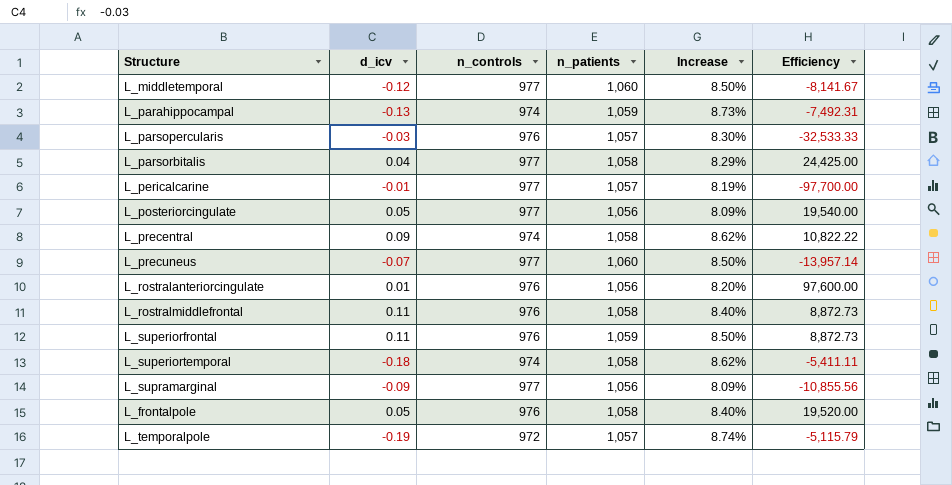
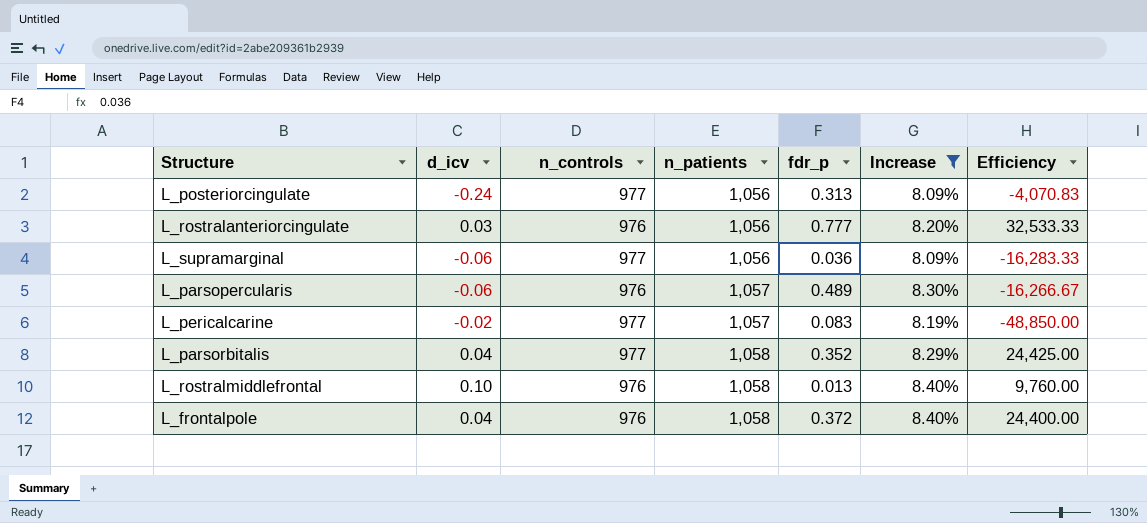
filter: none -> Increase <= 8.40%
row order: none -> n_patients ascending
column fdr_p | position: none -> 5
L_posteriorcingulate | d_icv: 0.05 -> -0.24
L_posteriorcingulate | Efficiency: 19,540.00 -> -4,070.83
L_rostralanteriorcingulate | d_icv: 0.01 -> 0.03
L_rostralanteriorcingulate | Efficiency: 97,600.00 -> 32,533.33
L_supramarginal | d_icv: -0.09 -> -0.06
L_supramarginal | Efficiency: -10,855.56 -> -16,283.33
L_parsopercularis | d_icv: -0.03 -> -0.06
L_parsopercularis | Efficiency: -32,533.33 -> -16,266.67
L_pericalcarine | d_icv: -0.01 -> -0.02
L_pericalcarine | Efficiency: -97,700.00 -> -48,850.00
L_rostralmiddlefrontal | d_icv: 0.11 -> 0.10
L_rostralmiddlefrontal | Efficiency: 8,872.73 -> 9,760.00
L_frontalpole | d_icv: 0.05 -> 0.04
L_frontalpole | Efficiency: 19,520.00 -> 24,400.00

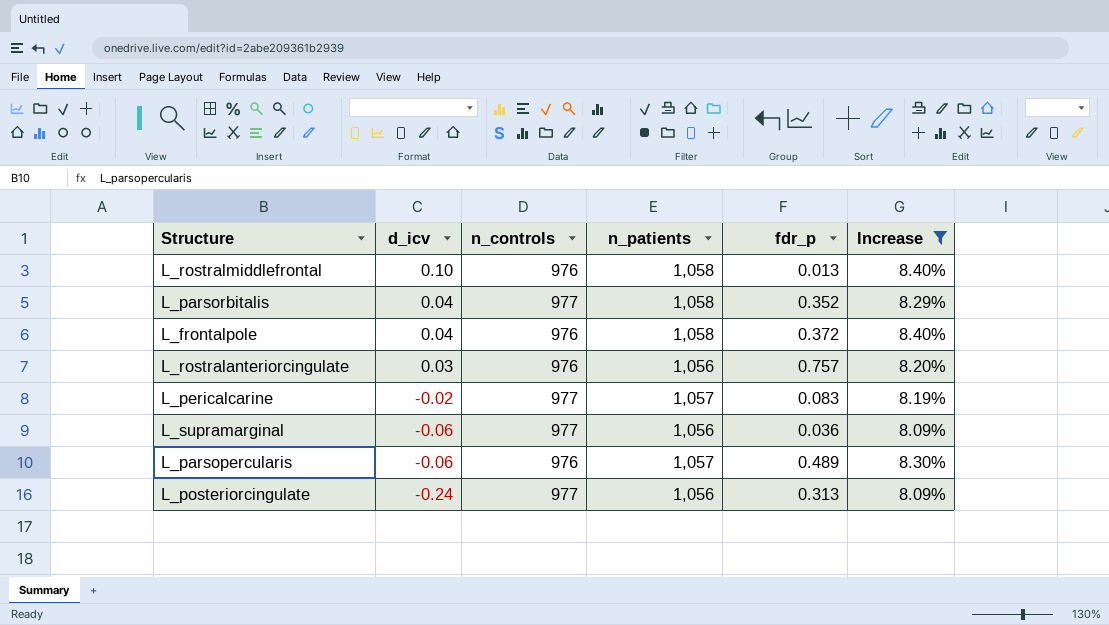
row order: n_patients ascending -> d_icv descending
column Efficiency | formula: [n_controls] / [d_icv] -> none
L_rostralanteriorcingulate | fdr_p: 0.777 -> 0.757

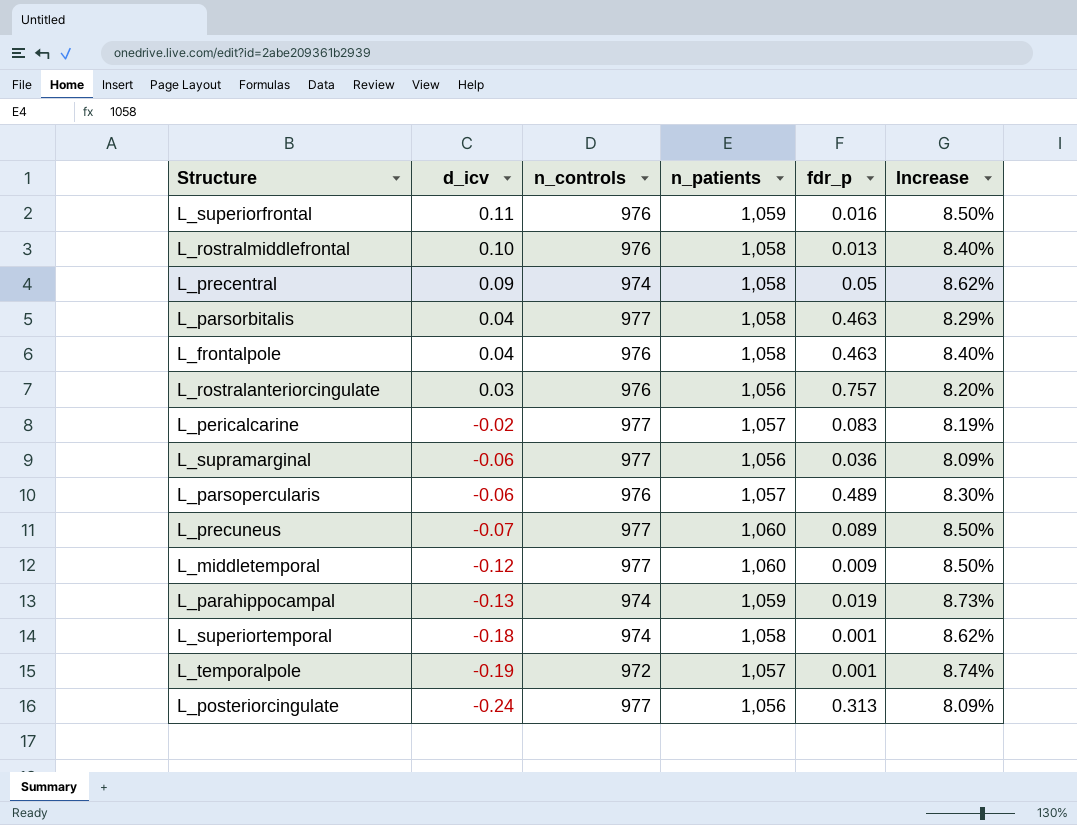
filter: Increase <= 8.40% -> none
L_parsorbitalis | fdr_p: 0.352 -> 0.463
L_frontalpole | fdr_p: 0.372 -> 0.463

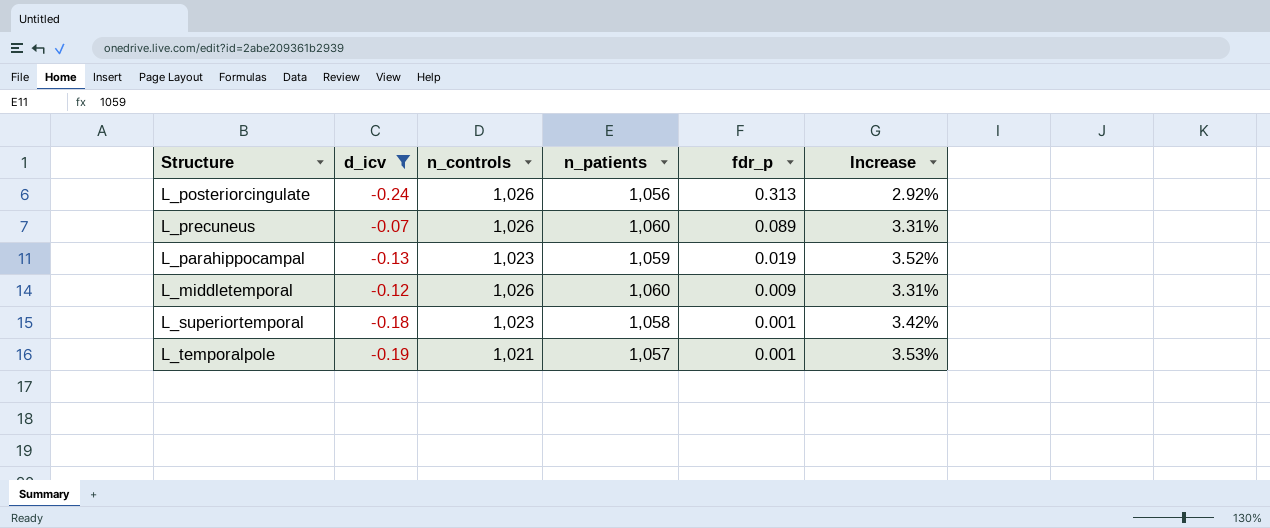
filter: none -> d_icv <= -0.07
row order: d_icv descending -> fdr_p descending
L_posteriorcingulate | n_controls: 977 -> 1,026
L_posteriorcingulate | Increase: 8.09% -> 2.92%
L_precuneus | n_controls: 977 -> 1,026
L_precuneus | Increase: 8.50% -> 3.31%
L_parahippocampal | n_controls: 974 -> 1,023
L_parahippocampal | Increase: 8.73% -> 3.52%
L_middletemporal | n_controls: 977 -> 1,026
L_middletemporal | Increase: 8.50% -> 3.31%
L_superiortemporal | n_controls: 974 -> 1,023
L_superiortemporal | Increase: 8.62% -> 3.42%
L_temporalpole | n_controls: 972 -> 1,021
L_temporalpole | Increase: 8.74% -> 3.53%

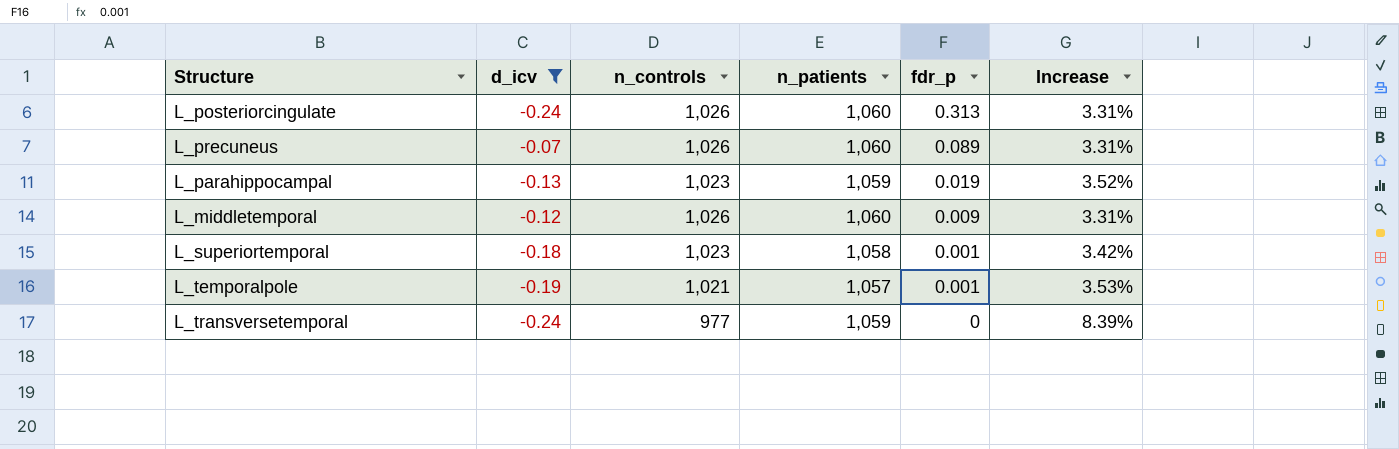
L_posteriorcingulate | n_patients: 1,056 -> 1,060
L_posteriorcingulate | Increase: 2.92% -> 3.31%
row L_transversetemporal: none -> -0.24 | 977 | 1,059 | 0 | 8.39%

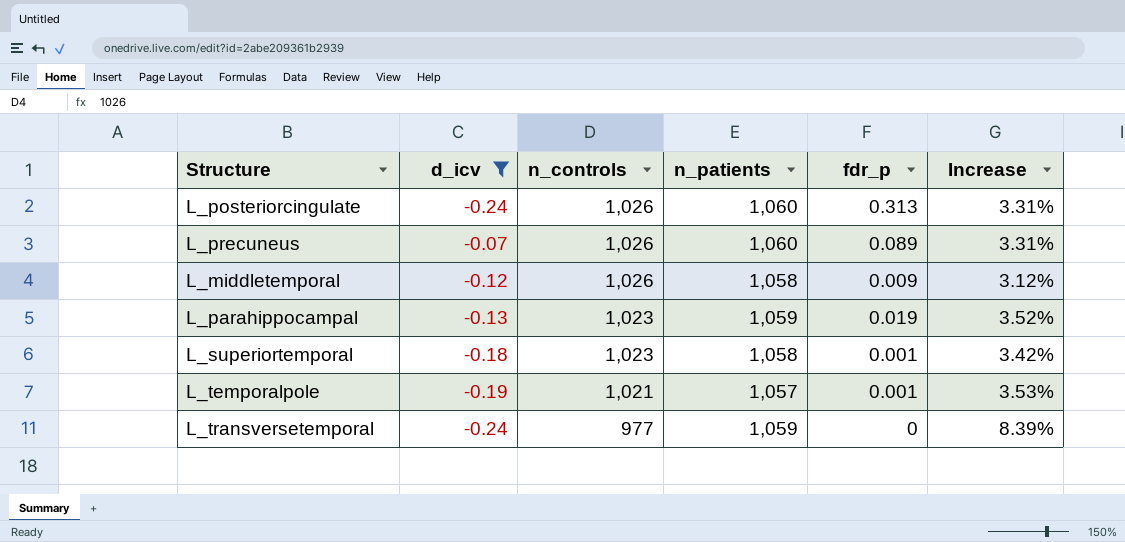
row order: fdr_p descending -> n_controls descending
L_middletemporal | n_patients: 1,060 -> 1,058
L_middletemporal | Increase: 3.31% -> 3.12%

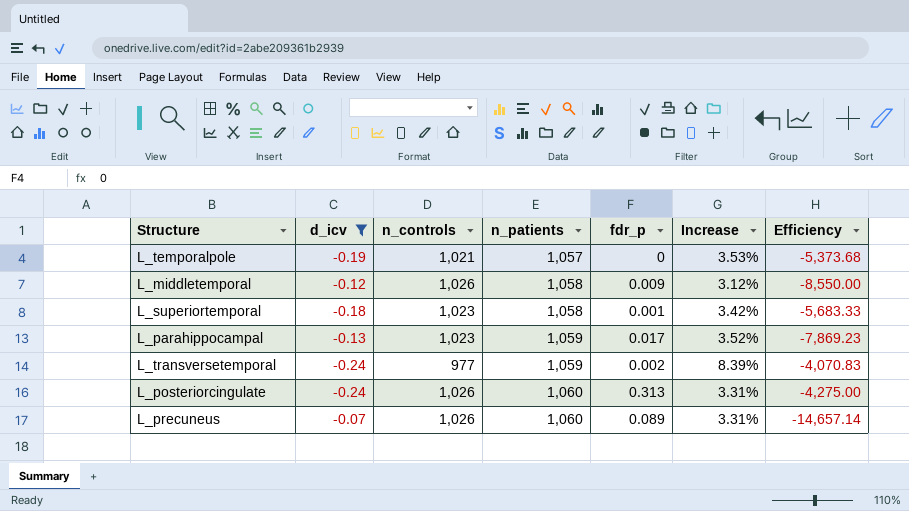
row order: n_controls descending -> n_patients ascending
column Efficiency | formula: none -> [n_controls] / [d_icv]
L_temporalpole | fdr_p: 0.001 -> 0
L_parahippocampal | fdr_p: 0.019 -> 0.017
L_transversetemporal | fdr_p: 0 -> 0.002

